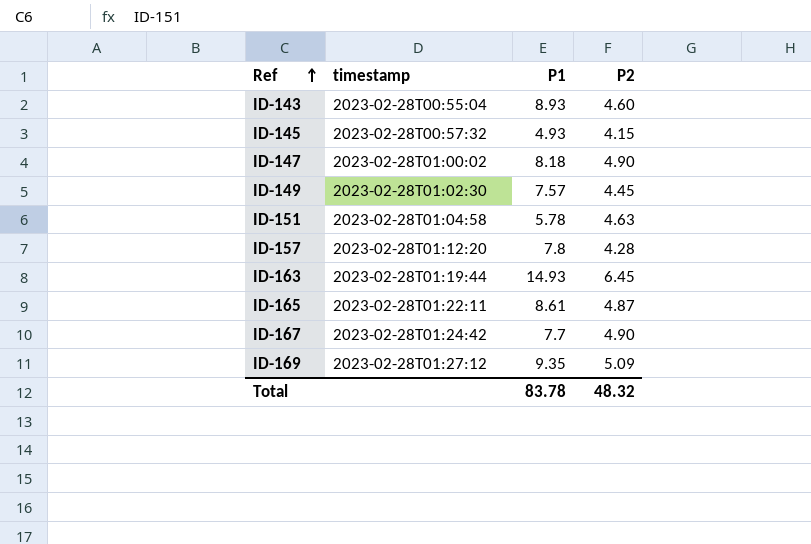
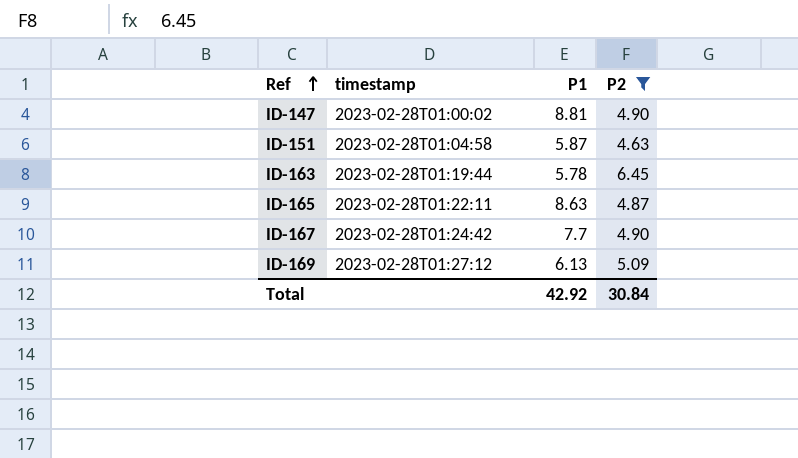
filter: none -> P2 >= 4.63
ID-147 | P1: 8.18 -> 8.81
ID-151 | P1: 5.78 -> 5.87
ID-163 | P1: 14.93 -> 5.78
ID-165 | P1: 8.61 -> 8.63
ID-169 | P1: 9.35 -> 6.13
Total | P1: 83.78 -> 42.92
Total | P2: 48.32 -> 30.84

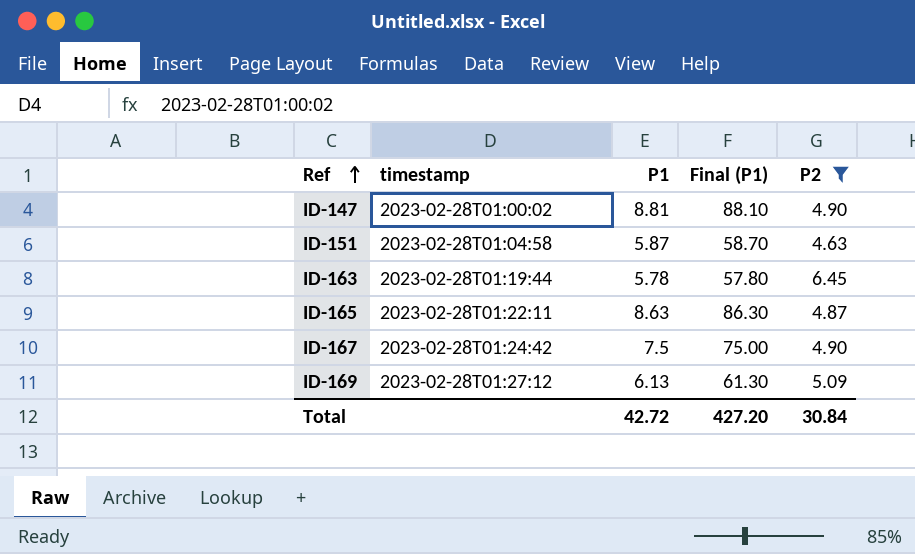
column Final (P1) | formula: none -> [P1] * 10
ID-167 | P1: 7.7 -> 7.5
Total | P1: 42.92 -> 42.72

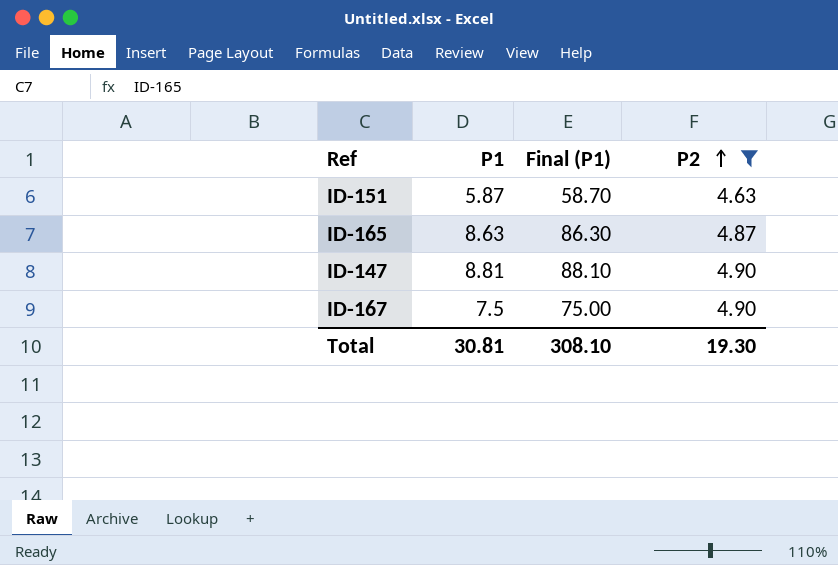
row order: Ref ascending -> P2 ascending
column timestamp | position: 2 -> none
row ID-163: 2023-02-28T01:19:44 | 5.78 | 57.80 | 6.45 -> none
row ID-169: 2023-02-28T01:27:12 | 6.13 | 61.30 | 5.09 -> none
Total | P1: 42.72 -> 30.81
Total | Final (P1): 427.20 -> 308.10
Total | P2: 30.84 -> 19.30

